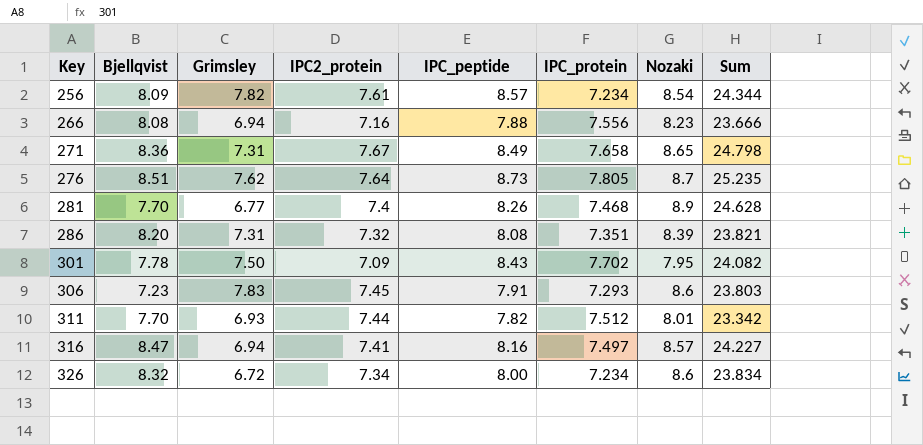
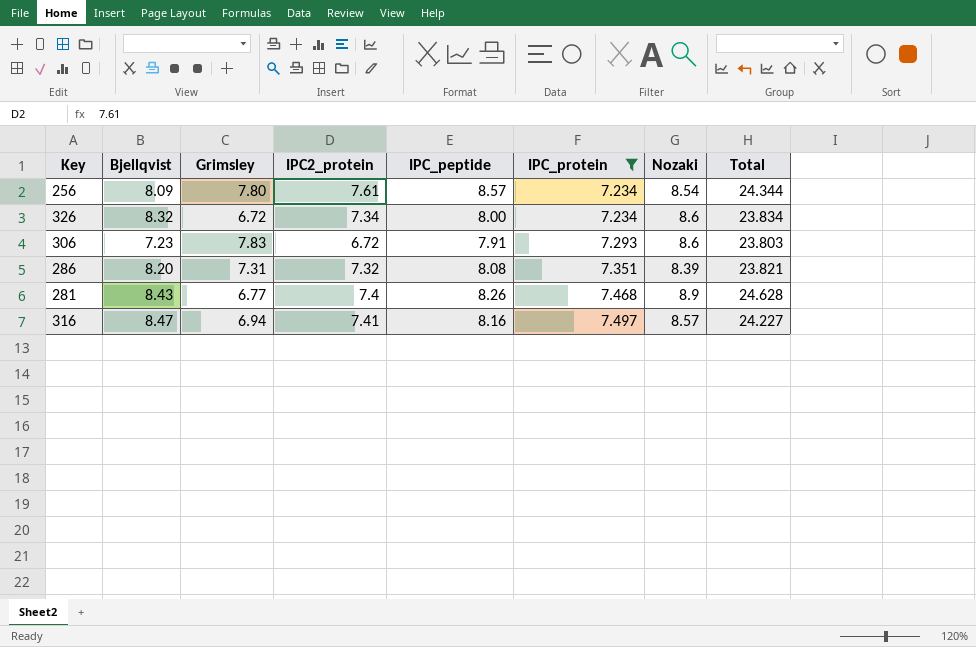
filter: none -> IPC_protein <= 7.497
row order: Key ascending -> IPC_protein ascending
column name: Sum -> Total
256 | Grimsley: 7.82 -> 7.80
306 | IPC2_protein: 7.45 -> 6.72
281 | Bjellqvist: 7.70 -> 8.43

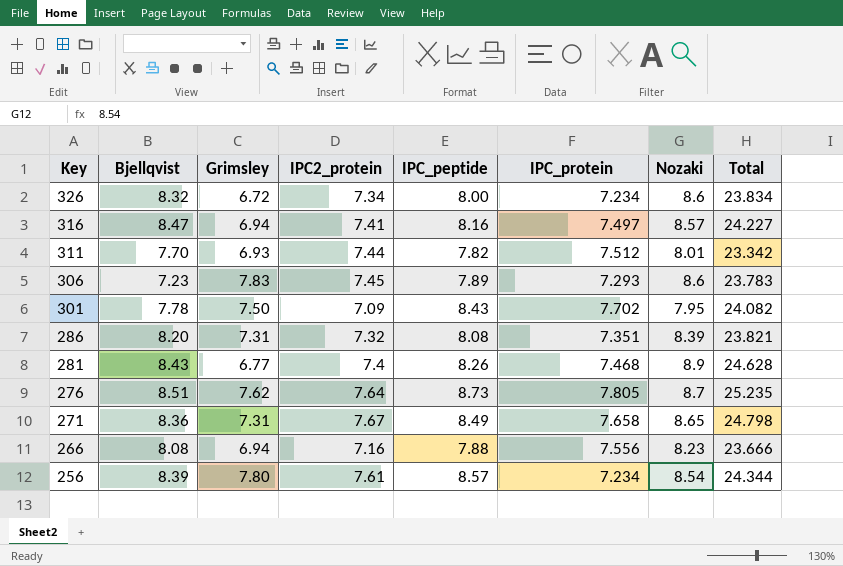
filter: IPC_protein <= 7.497 -> none
row order: IPC_protein ascending -> Key descending
306 | IPC2_protein: 6.72 -> 7.45
306 | IPC_peptide: 7.91 -> 7.89
306 | Total: 23.803 -> 23.783
256 | Bjellqvist: 8.09 -> 8.39

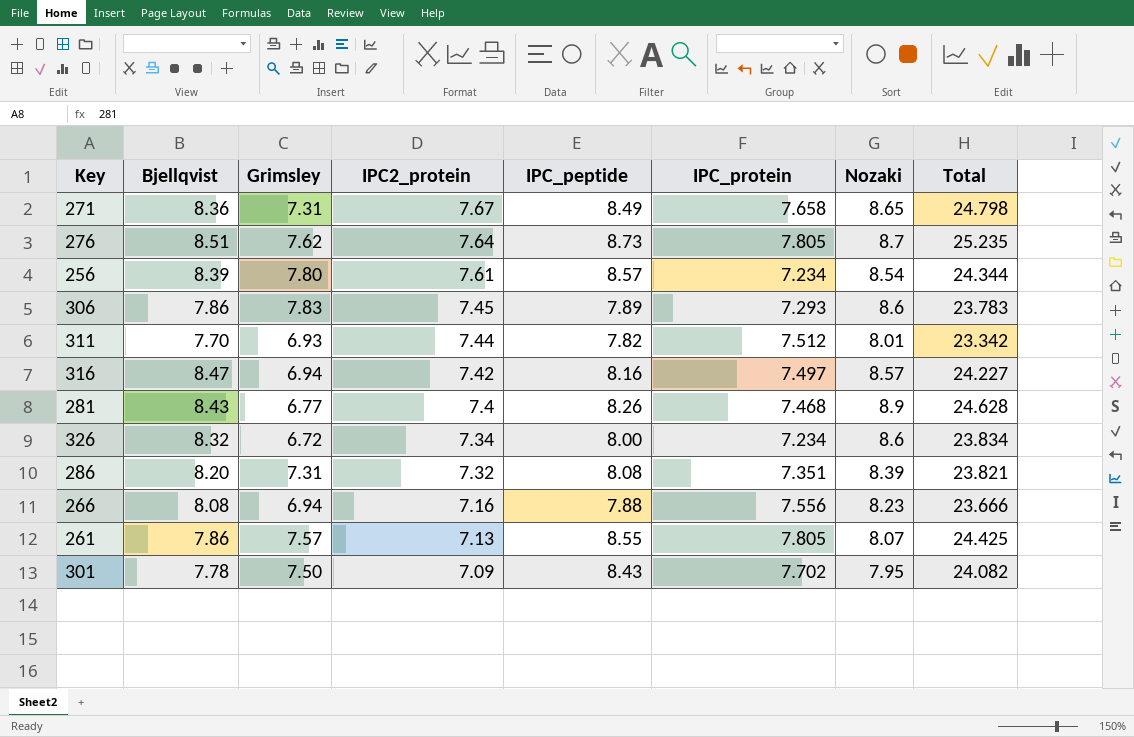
row order: Key descending -> IPC2_protein descending
306 | Bjellqvist: 7.23 -> 7.86
316 | IPC2_protein: 7.41 -> 7.42
row 261: none -> 7.86 | 7.57 | 7.13 | 8.55 | 7.805 | 8.07 | 24.425

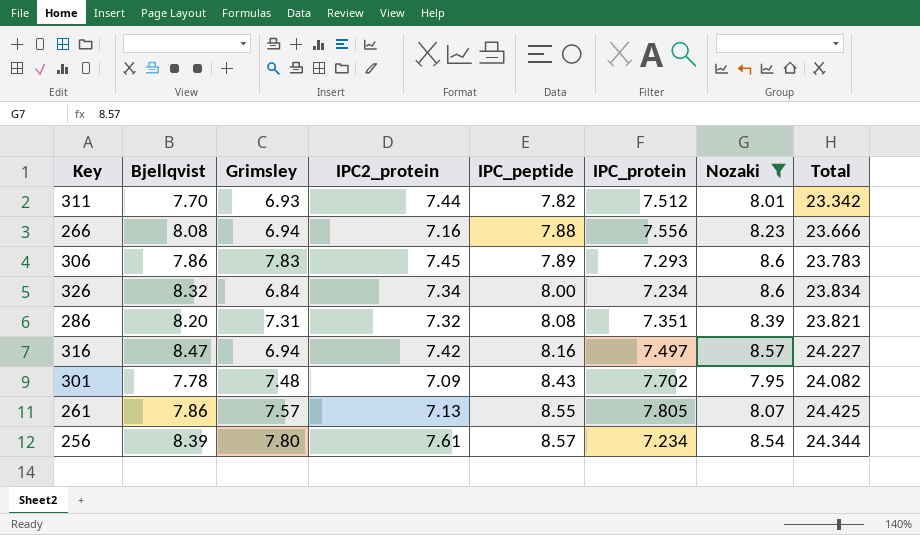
filter: none -> Nozaki <= 8.6
row order: IPC2_protein descending -> IPC_peptide ascending
326 | Grimsley: 6.72 -> 6.84
301 | Grimsley: 7.50 -> 7.48

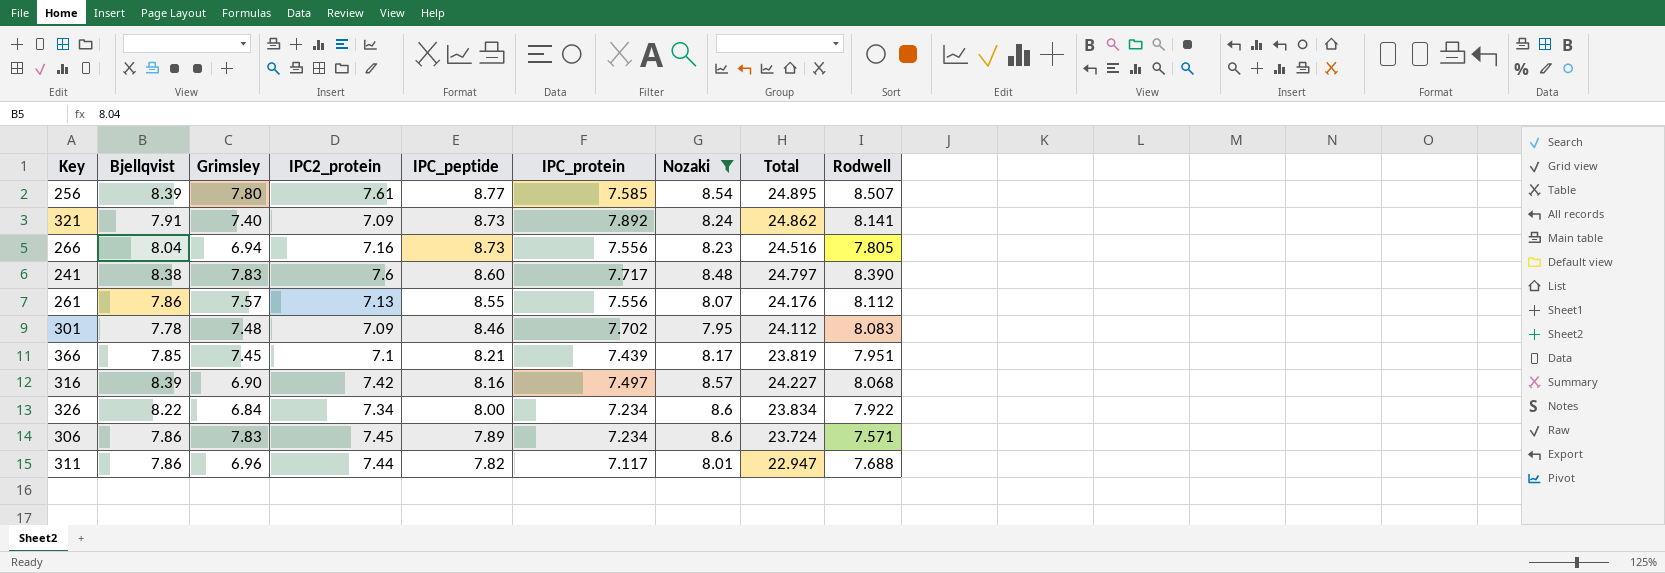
row order: IPC_peptide ascending -> IPC_peptide descending
column Rodwell | position: none -> 9
row 286: 8.20 | 7.31 | 7.32 | 8.08 | 7.351 | 8.39 | 23.821 -> none
256 | IPC_peptide: 8.57 -> 8.77
256 | IPC_protein: 7.234 -> 7.585
256 | Total: 24.344 -> 24.895
row 321: none -> 7.91 | 7.40 | 7.09 | 8.73 | 7.892 | 8.24 | 24.862 | 8.141
266 | Bjellqvist: 8.08 -> 8.04
266 | IPC_peptide: 7.88 -> 8.73
266 | Total: 23.666 -> 24.516
row 241: none -> 8.38 | 7.83 | 7.6 | 8.60 | 7.717 | 8.48 | 24.797 | 8.390
261 | IPC_protein: 7.805 -> 7.556
261 | Total: 24.425 -> 24.176
301 | IPC_peptide: 8.43 -> 8.46
301 | Total: 24.082 -> 24.112
row 366: none -> 7.85 | 7.45 | 7.1 | 8.21 | 7.439 | 8.17 | 23.819 | 7.951
316 | Bjellqvist: 8.47 -> 8.39
316 | Grimsley: 6.94 -> 6.90
326 | Bjellqvist: 8.32 -> 8.22
306 | IPC_protein: 7.293 -> 7.234
306 | Total: 23.783 -> 23.724
311 | Bjellqvist: 7.70 -> 7.86
311 | Grimsley: 6.93 -> 6.96
311 | IPC_protein: 7.512 -> 7.117
311 | Total: 23.342 -> 22.947

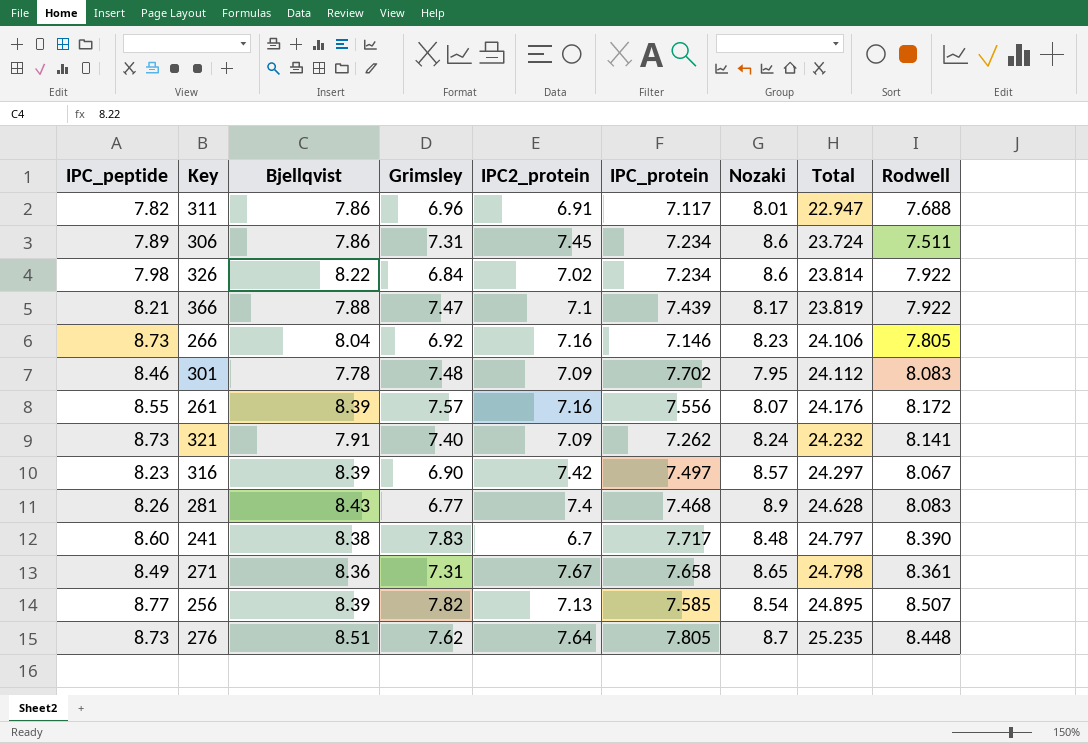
filter: Nozaki <= 8.6 -> none
row order: IPC_peptide descending -> Total ascending
column IPC_peptide | position: 5 -> 1
311 | IPC2_protein: 7.44 -> 6.91
306 | Grimsley: 7.83 -> 7.31
306 | Rodwell: 7.571 -> 7.511
326 | IPC_peptide: 8.00 -> 7.98
326 | IPC2_protein: 7.34 -> 7.02
326 | Total: 23.834 -> 23.814
366 | Bjellqvist: 7.85 -> 7.88
366 | Grimsley: 7.45 -> 7.47
366 | Rodwell: 7.951 -> 7.922
266 | Grimsley: 6.94 -> 6.92
266 | IPC_protein: 7.556 -> 7.146
266 | Total: 24.516 -> 24.106
261 | Bjellqvist: 7.86 -> 8.39
261 | IPC2_protein: 7.13 -> 7.16
261 | Rodwell: 8.112 -> 8.172
321 | IPC_protein: 7.892 -> 7.262
321 | Total: 24.862 -> 24.232
316 | IPC_peptide: 8.16 -> 8.23
316 | Total: 24.227 -> 24.297
316 | Rodwell: 8.068 -> 8.067
241 | IPC2_protein: 7.6 -> 6.7
256 | Grimsley: 7.80 -> 7.82
256 | IPC2_protein: 7.61 -> 7.13

